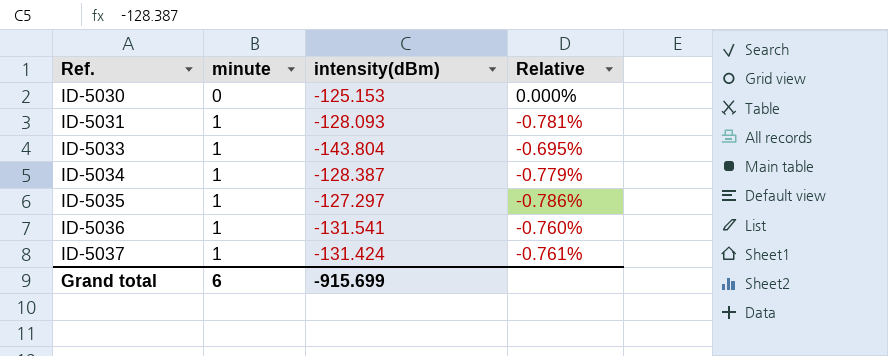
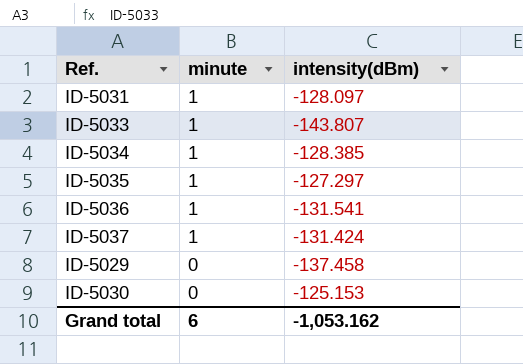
row order: Ref. ascending -> minute descending
column Relative | formula: [minute] / [intensity(dBm)] -> none
ID-5031 | intensity(dBm): -128.093 -> -128.097
ID-5033 | intensity(dBm): -143.804 -> -143.807
ID-5034 | intensity(dBm): -128.387 -> -128.385
row ID-5029: none -> 0 | -137.458
Grand total | intensity(dBm): -915.699 -> -1,053.162

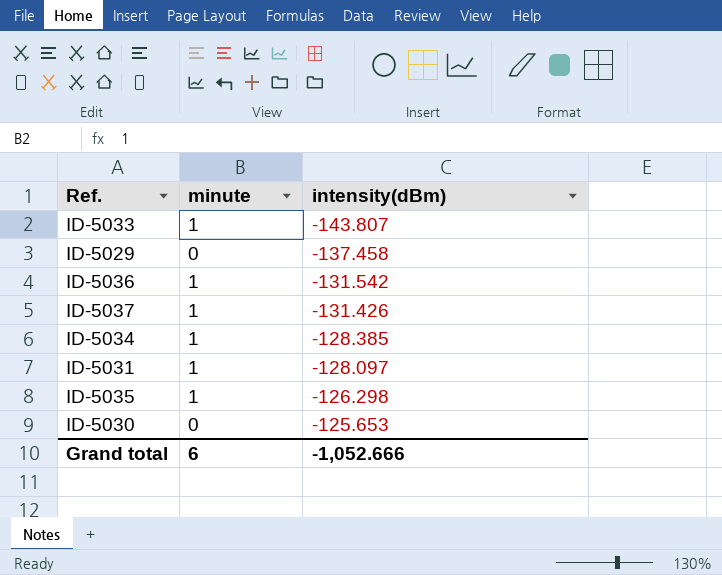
row order: minute descending -> intensity(dBm) ascending
ID-5036 | intensity(dBm): -131.541 -> -131.542
ID-5037 | intensity(dBm): -131.424 -> -131.426
ID-5035 | intensity(dBm): -127.297 -> -126.298
ID-5030 | intensity(dBm): -125.153 -> -125.653
Grand total | intensity(dBm): -1,053.162 -> -1,052.666

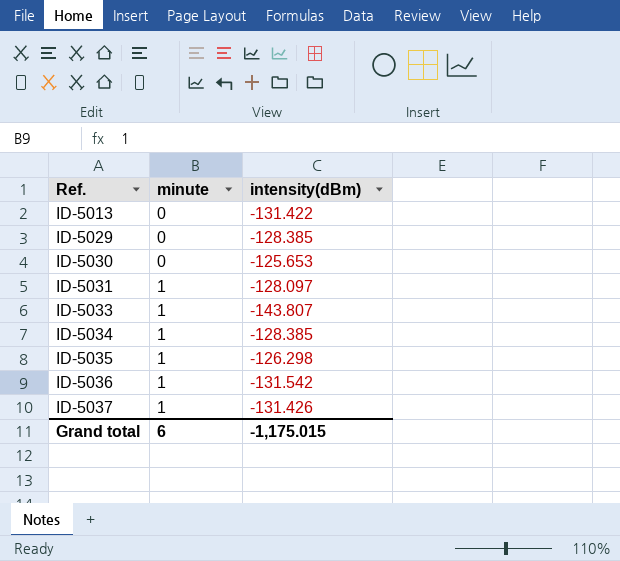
row order: intensity(dBm) ascending -> Ref. ascending
row ID-5013: none -> 0 | -131.422
ID-5029 | intensity(dBm): -137.458 -> -128.385
Grand total | intensity(dBm): -1,052.666 -> -1,175.015

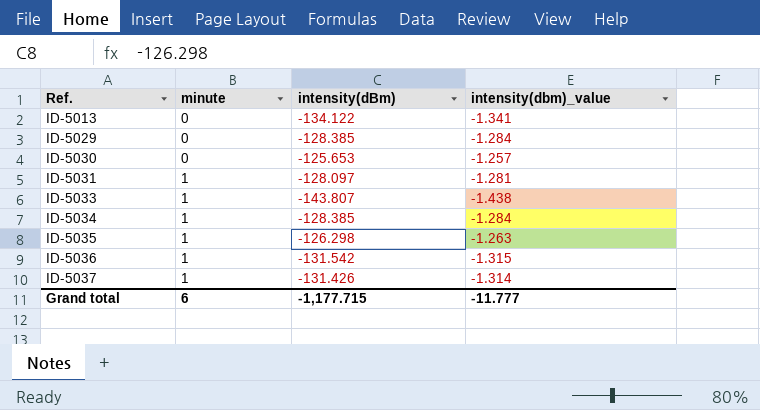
column intensity(dbm)_value | formula: none -> [intensity(dBm)] * 0.01
ID-5013 | intensity(dBm): -131.422 -> -134.122
Grand total | intensity(dBm): -1,175.015 -> -1,177.715

